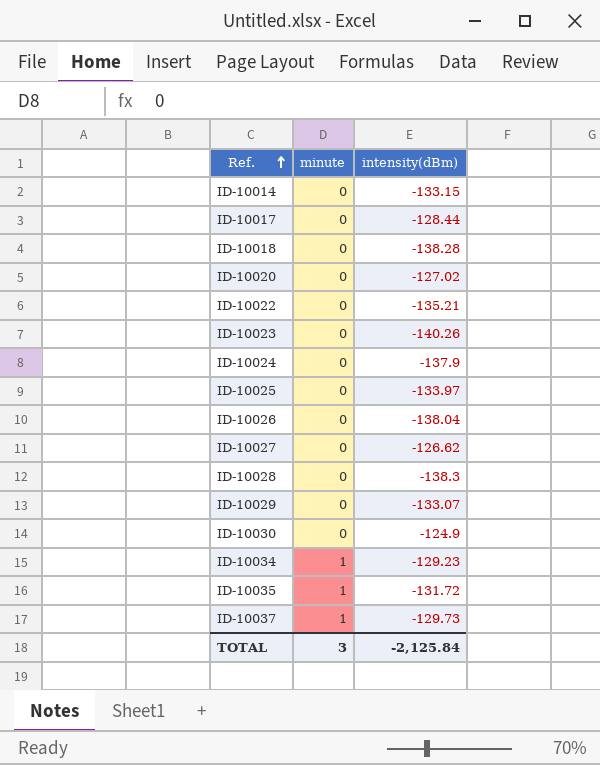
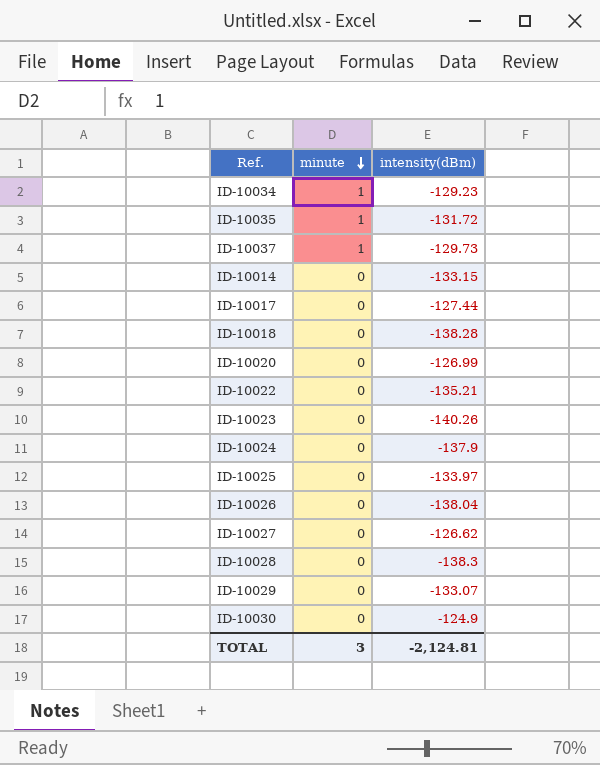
row order: Ref. ascending -> minute descending
ID-10017 | intensity(dBm): -128.44 -> -127.44
ID-10020 | intensity(dBm): -127.02 -> -126.99
TOTAL | intensity(dBm): -2,125.84 -> -2,124.81

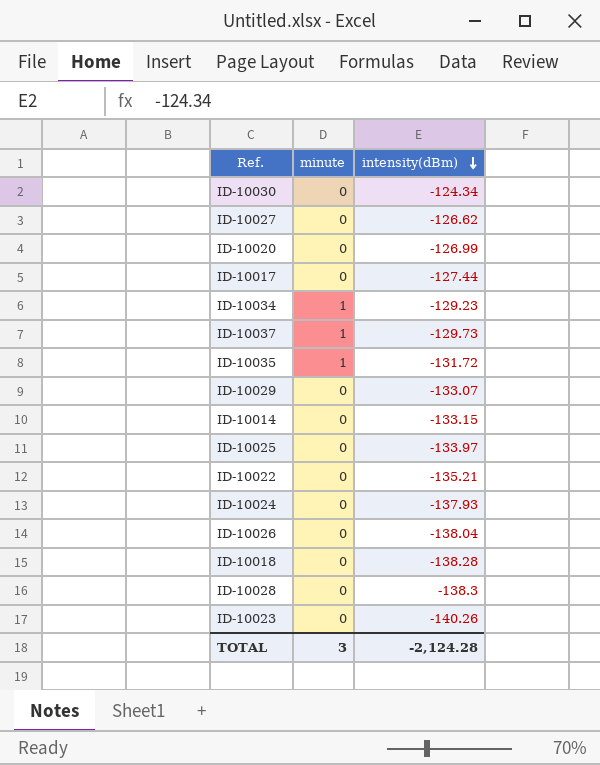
row order: minute descending -> intensity(dBm) descending
ID-10030 | intensity(dBm): -124.9 -> -124.34
ID-10024 | intensity(dBm): -137.9 -> -137.93
TOTAL | intensity(dBm): -2,124.81 -> -2,124.28

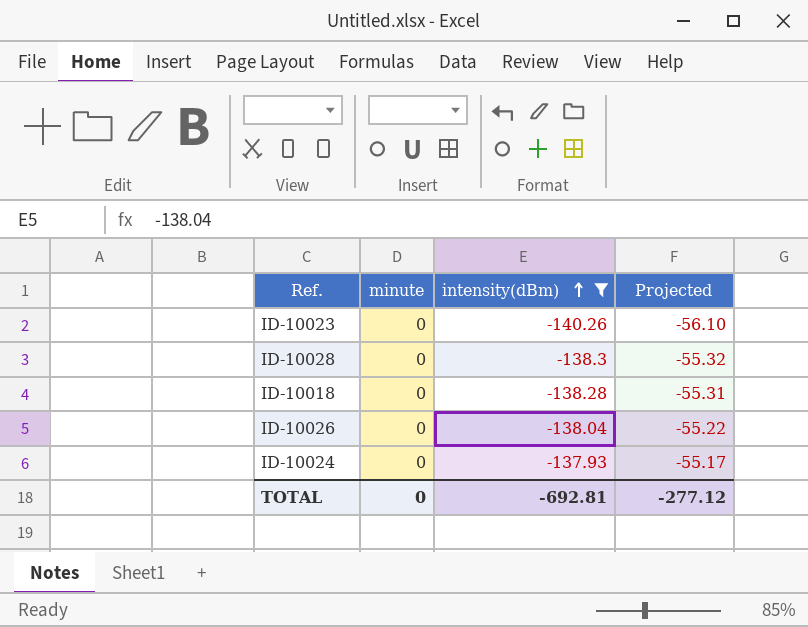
filter: none -> intensity(dBm) <= -137.93
row order: intensity(dBm) descending -> intensity(dBm) ascending
column Projected | formula: none -> [intensity(dBm)] * 0.4
TOTAL | minute: 3 -> 0
TOTAL | intensity(dBm): -2,124.28 -> -692.81

